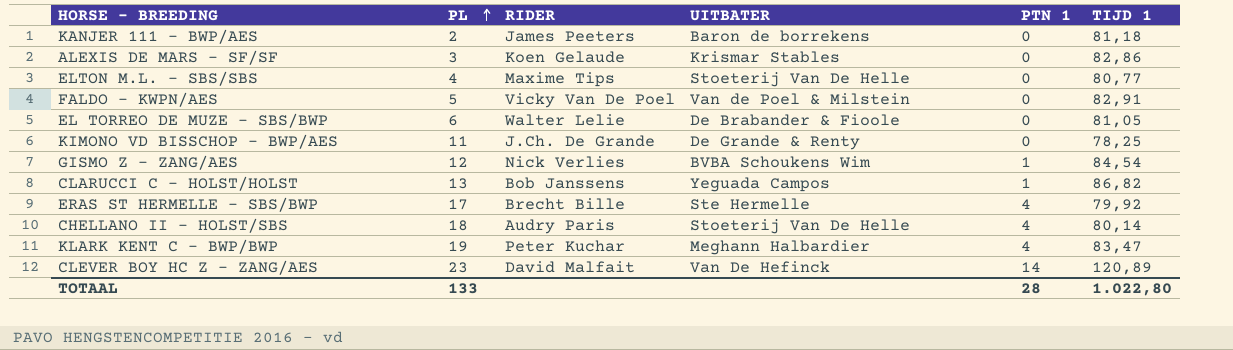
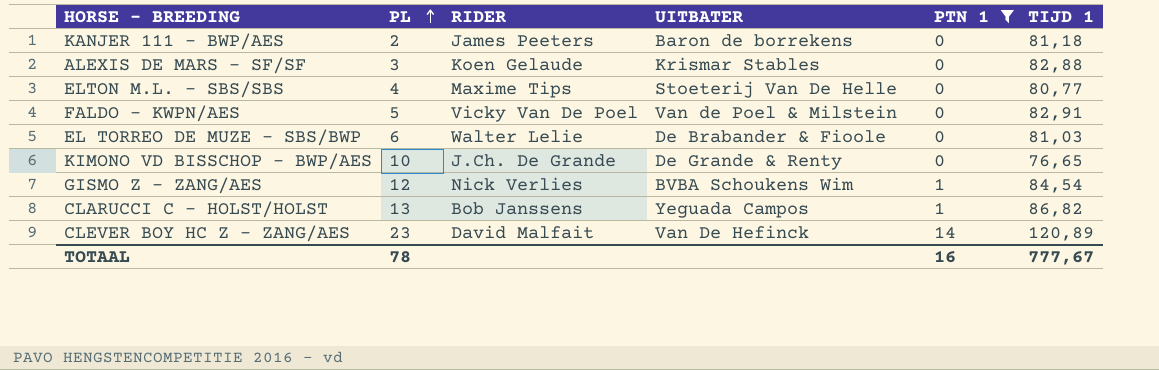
filter: none -> PTN 1 != 4
ALEXIS DE MARS - SF/SF | TIJD 1: 82,86 -> 82,88
EL TORREO DE MUZE - SBS/BWP | TIJD 1: 81,05 -> 81,03
KIMONO VD BISSCHOP - BWP/AES | PL: 11 -> 10
KIMONO VD BISSCHOP - BWP/AES | TIJD 1: 78,25 -> 76,65
TOTAAL | PL: 133 -> 78
TOTAAL | PTN 1: 28 -> 16
TOTAAL | TIJD 1: 1.022,80 -> 777,67

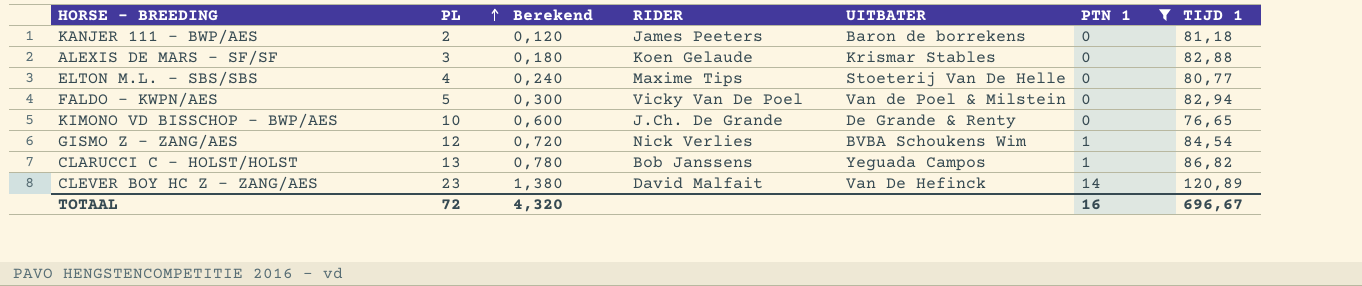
column Berekend | formula: none -> [PL] * 0,06
row EL TORREO DE MUZE - SBS/BWP: 6 | Walter Lelie | De Brabander & Fioole | 0 | 81,03 -> none
FALDO - KWPN/AES | TIJD 1: 82,91 -> 82,94
TOTAAL | PL: 78 -> 72
TOTAAL | TIJD 1: 777,67 -> 696,67

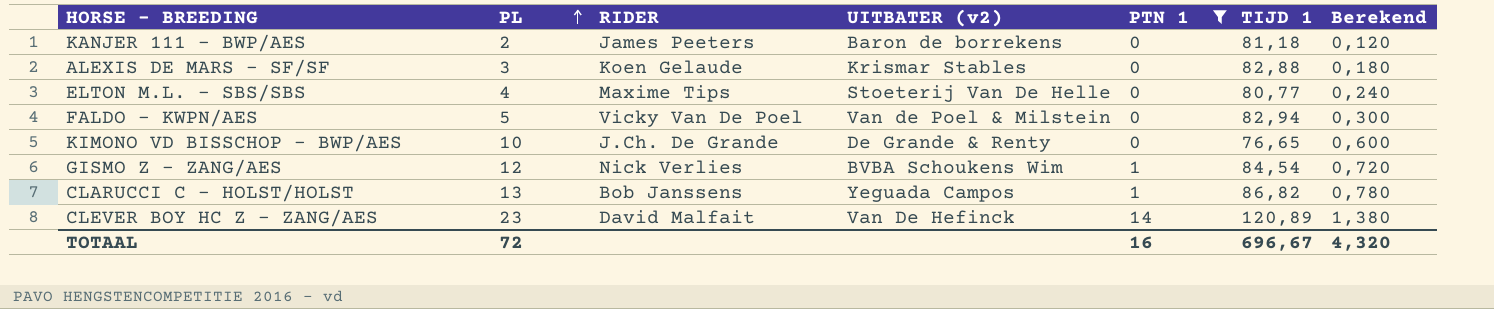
column name: UITBATER -> UITBATER (v2)
column Berekend | position: 3 -> 7

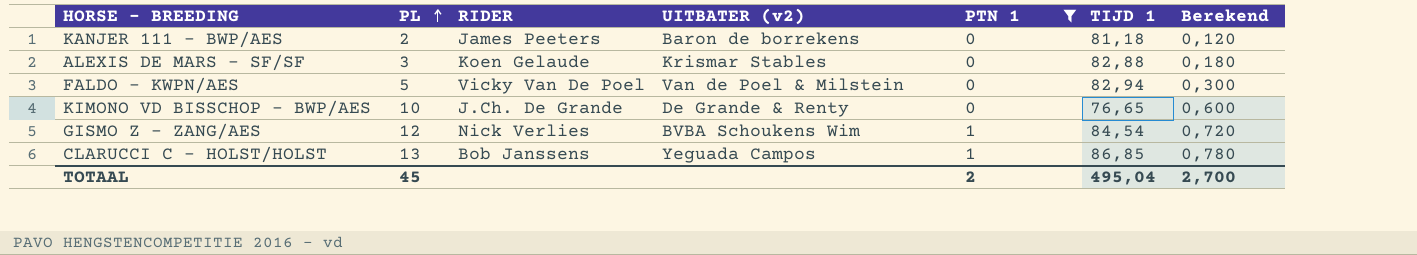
row ELTON M.L. - SBS/SBS: 4 | Maxime Tips | Stoeterij Van De Helle | 0 | 80,77 | 0,240 -> none
row CLEVER BOY HC Z - ZANG/AES: 23 | David Malfait | Van De Hefinck | 14 | 120,89 | 1,380 -> none
CLARUCCI C - HOLST/HOLST | TIJD 1: 86,82 -> 86,85
TOTAAL | PL: 72 -> 45
TOTAAL | PTN 1: 16 -> 2
TOTAAL | TIJD 1: 696,67 -> 495,04
TOTAAL | Berekend: 4,320 -> 2,700

